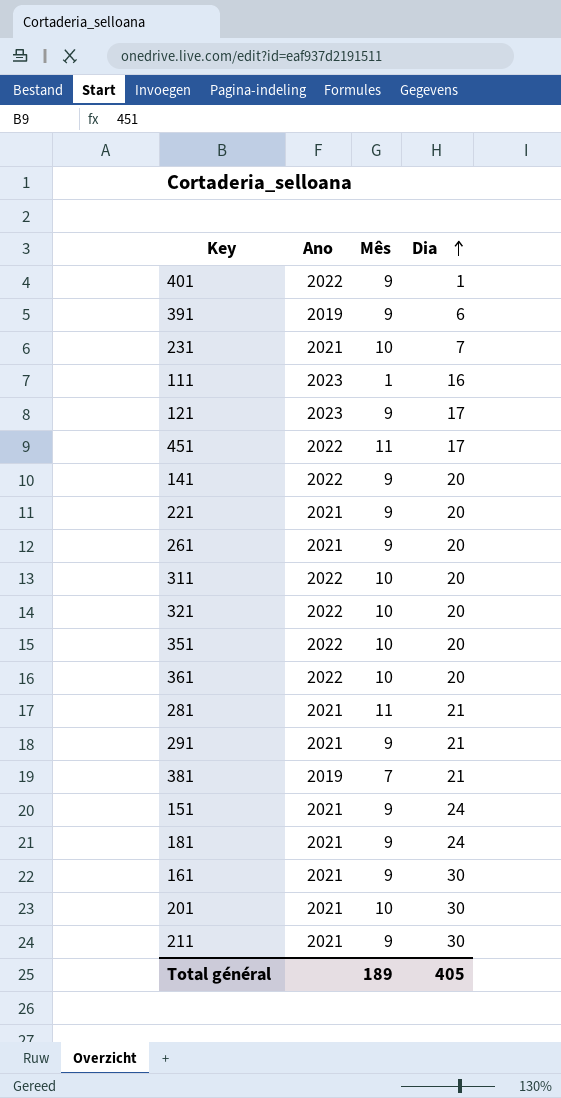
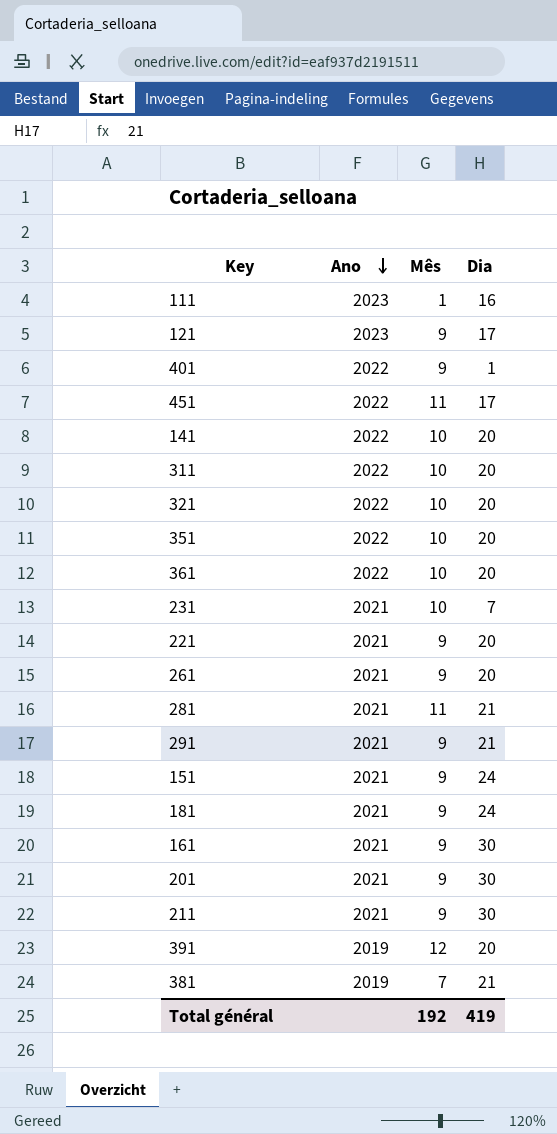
row order: Dia ascending -> Ano descending
141 | Mês: 9 -> 10
201 | Mês: 10 -> 9
391 | Mês: 9 -> 12
391 | Dia: 6 -> 20
Total général | Mês: 189 -> 192
Total général | Dia: 405 -> 419

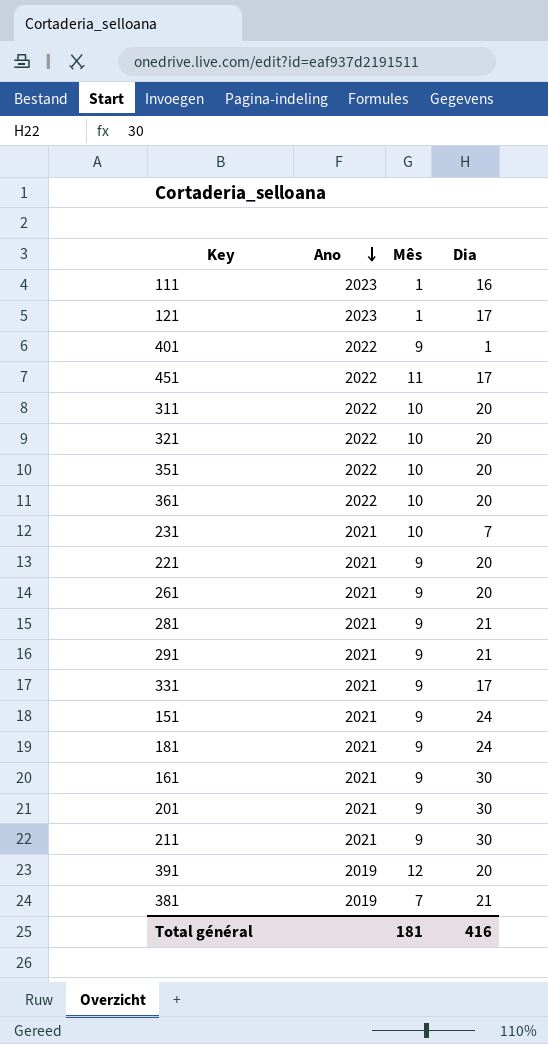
row 141: 2022 | 10 | 20 -> none
121 | Mês: 9 -> 1
281 | Mês: 11 -> 9
row 331: none -> 2021 | 9 | 17
Total général | Mês: 192 -> 181
Total général | Dia: 419 -> 416

